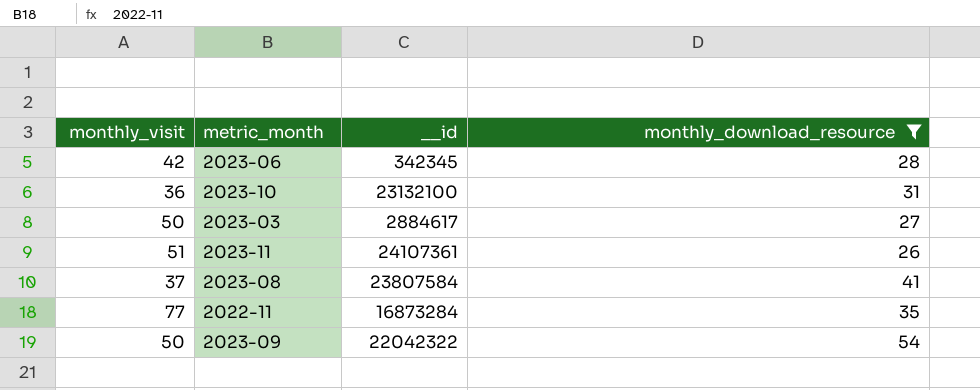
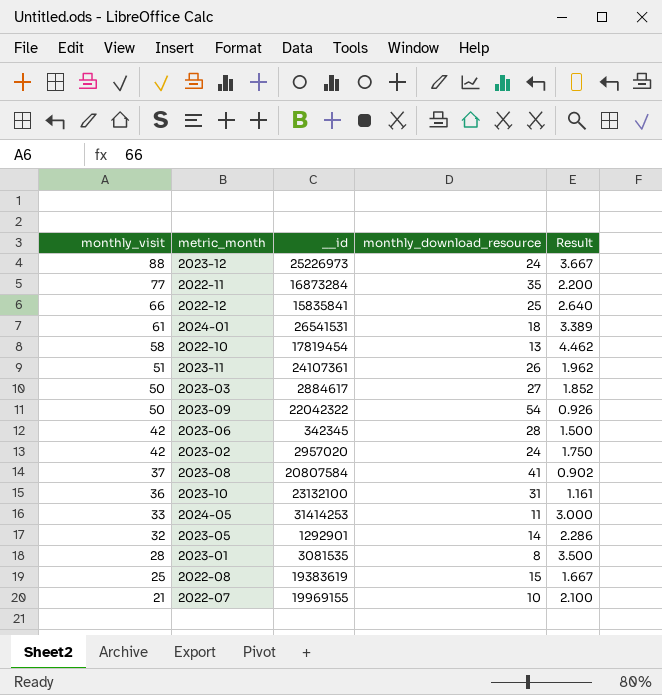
filter: monthly_download_resource >= 26 -> none
row order: none -> monthly_visit descending
column Result | formula: none -> [monthly_visit] / [monthly_download_resource]
2023-08 | __id: 23807584 -> 20807584

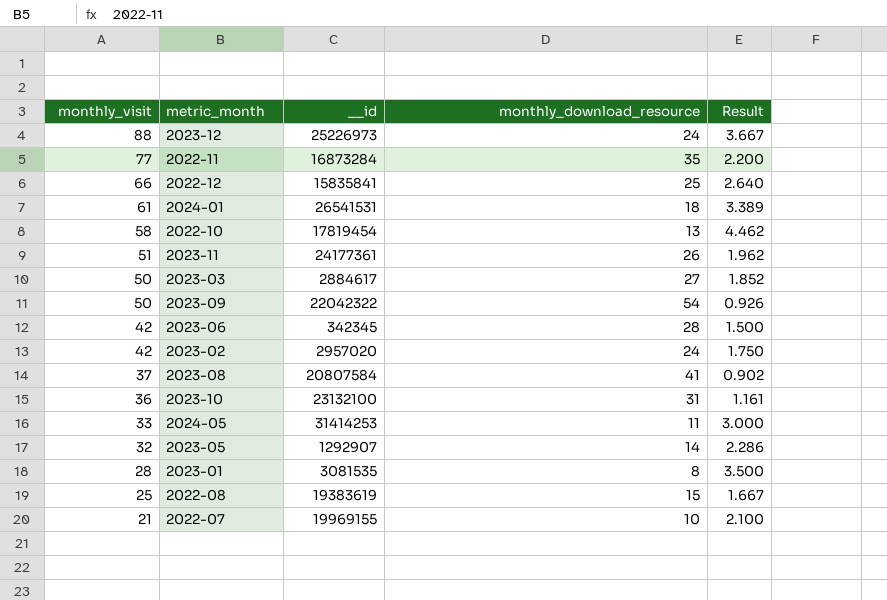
2023-11 | __id: 24107361 -> 24177361
2023-05 | __id: 1292901 -> 1292907

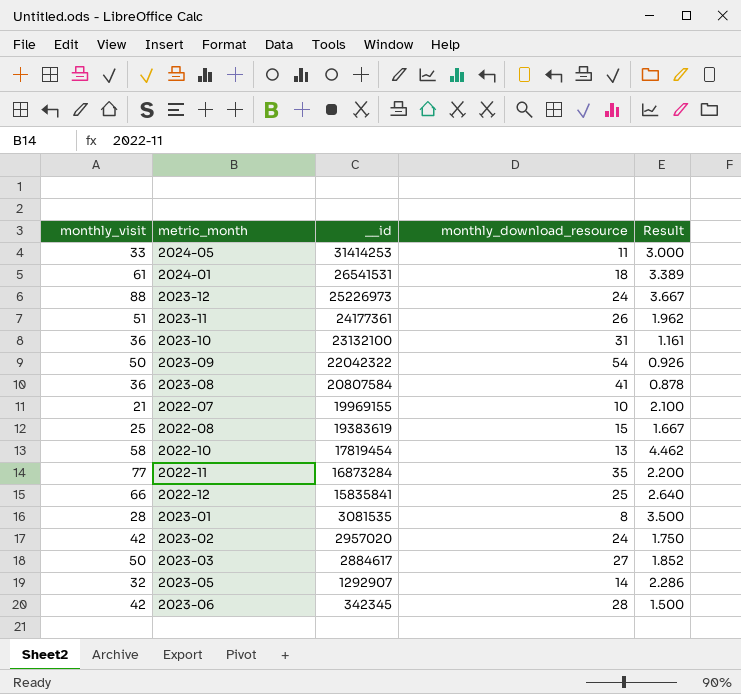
row order: monthly_visit descending -> __id descending
2023-08 | monthly_visit: 37 -> 36
2023-08 | Result: 0.902 -> 0.878

